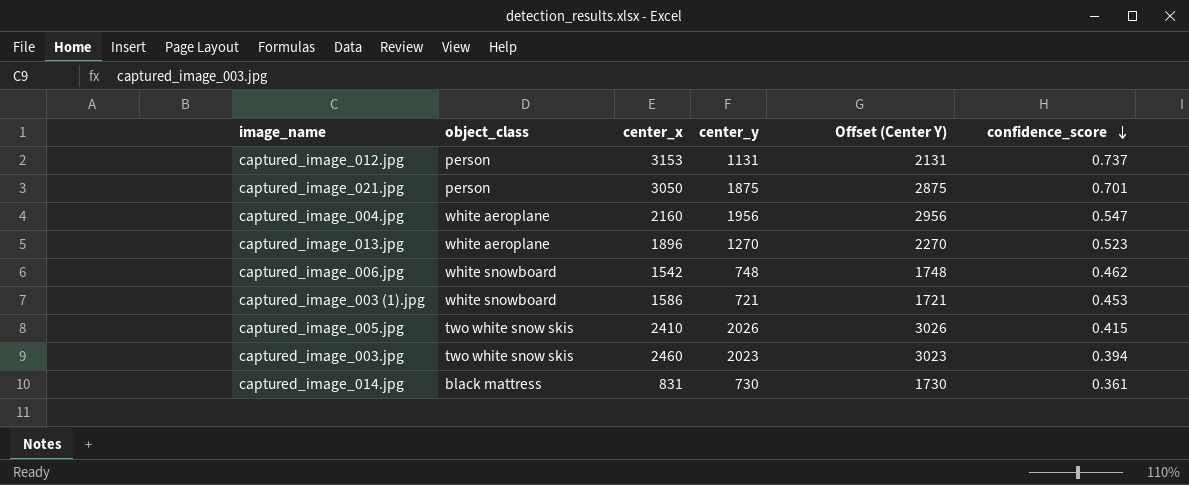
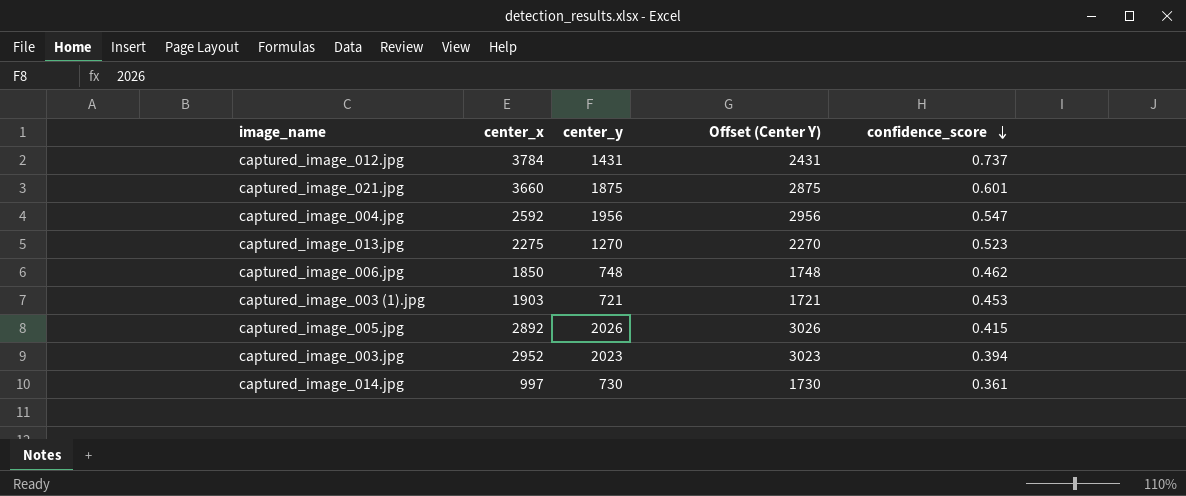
column object_class | position: 2 -> none
captured_image_012.jpg | center_x: 3153 -> 3784
captured_image_012.jpg | center_y: 1131 -> 1431
captured_image_012.jpg | Offset (Center Y): 2131 -> 2431
captured_image_021.jpg | center_x: 3050 -> 3660
captured_image_021.jpg | confidence_score: 0.701 -> 0.601
captured_image_004.jpg | center_x: 2160 -> 2592
captured_image_013.jpg | center_x: 1896 -> 2275
captured_image_006.jpg | center_x: 1542 -> 1850
captured_image_003 (1).jpg | center_x: 1586 -> 1903
captured_image_005.jpg | center_x: 2410 -> 2892
captured_image_003.jpg | center_x: 2460 -> 2952
captured_image_014.jpg | center_x: 831 -> 997

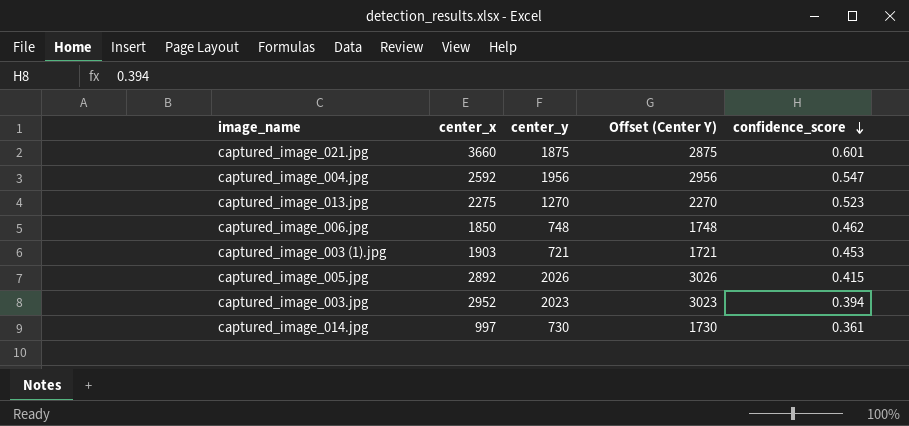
row captured_image_012.jpg: 3784 | 1431 | 2431 | 0.737 -> none

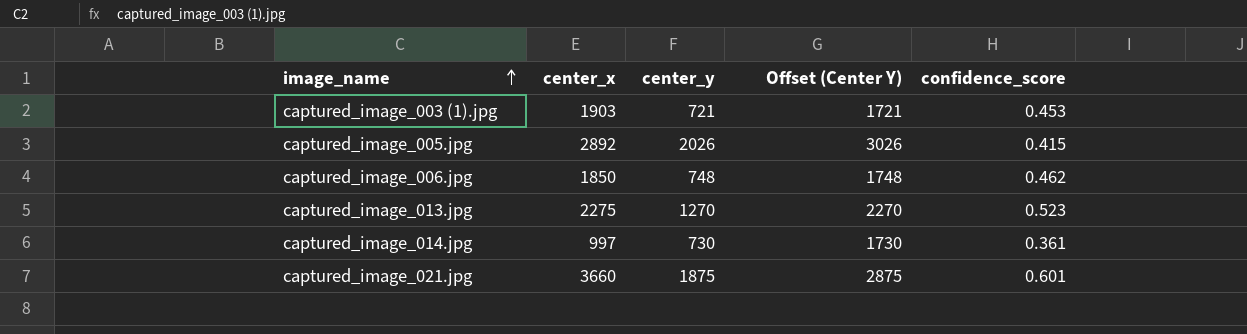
row order: confidence_score descending -> image_name ascending
row captured_image_004.jpg: 2592 | 1956 | 2956 | 0.547 -> none
row captured_image_003.jpg: 2952 | 2023 | 3023 | 0.394 -> none

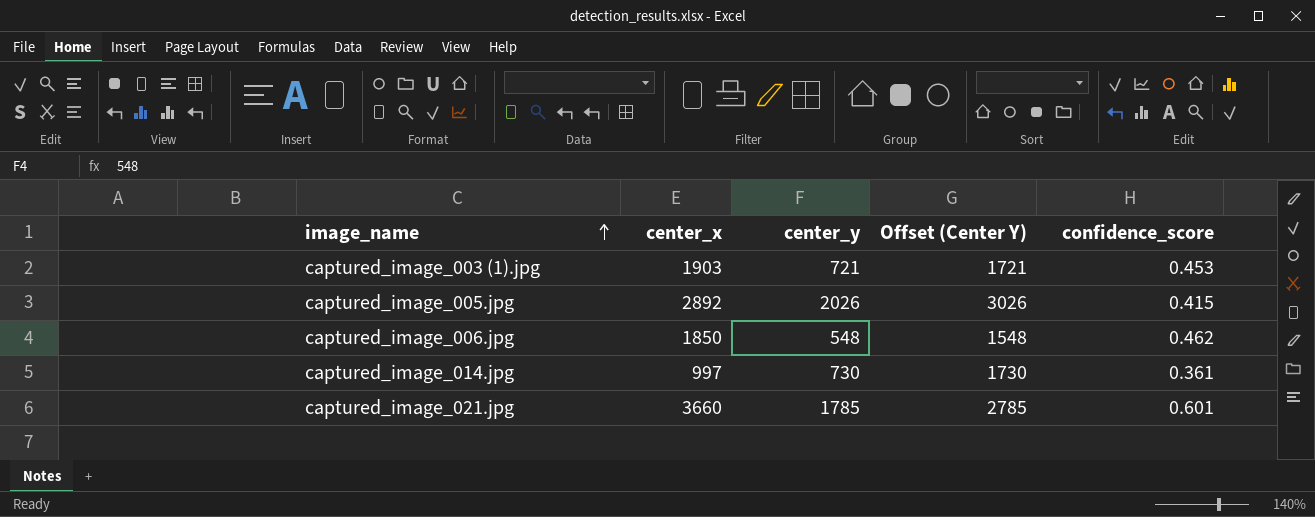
row captured_image_013.jpg: 2275 | 1270 | 2270 | 0.523 -> none
captured_image_006.jpg | center_y: 748 -> 548
captured_image_006.jpg | Offset (Center Y): 1748 -> 1548
captured_image_021.jpg | center_y: 1875 -> 1785
captured_image_021.jpg | Offset (Center Y): 2875 -> 2785

